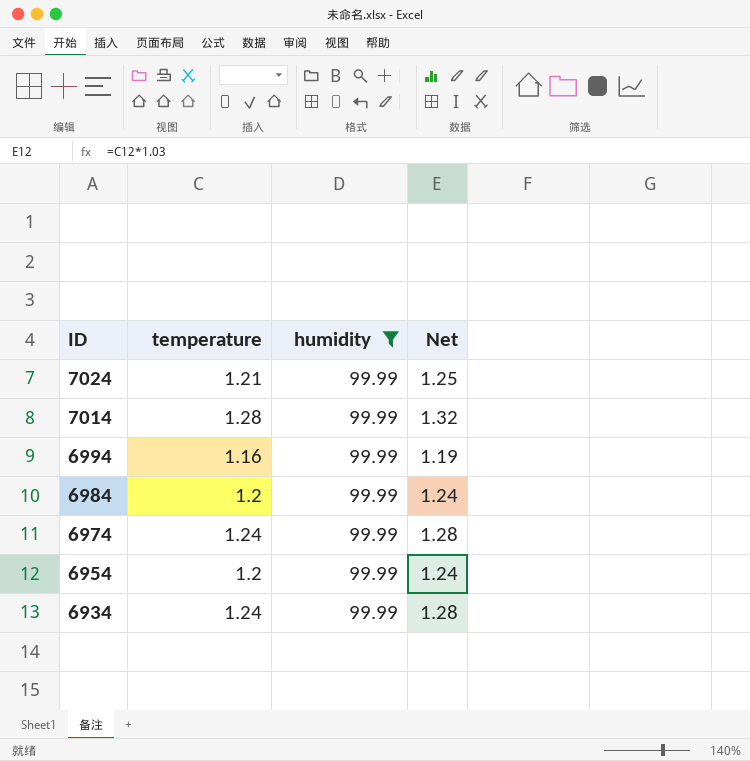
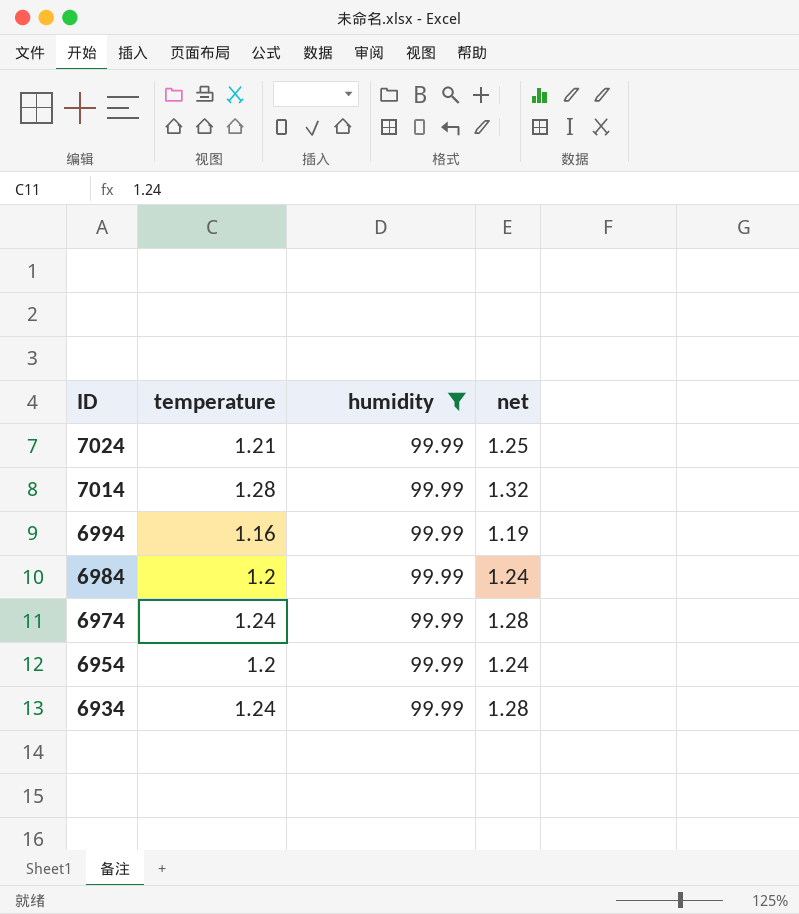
column name: Net -> net

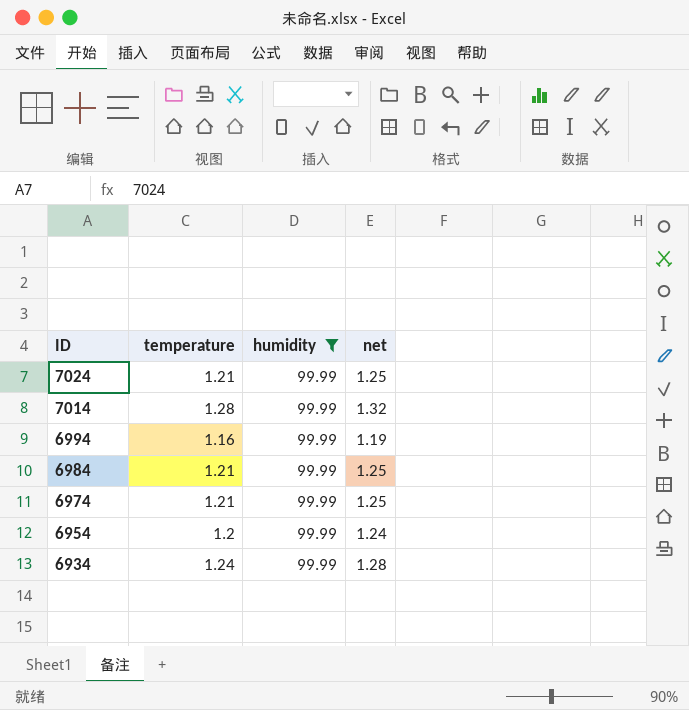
6984 | temperature: 1.2 -> 1.21
6984 | net: 1.24 -> 1.25
6974 | temperature: 1.24 -> 1.21
6974 | net: 1.28 -> 1.25

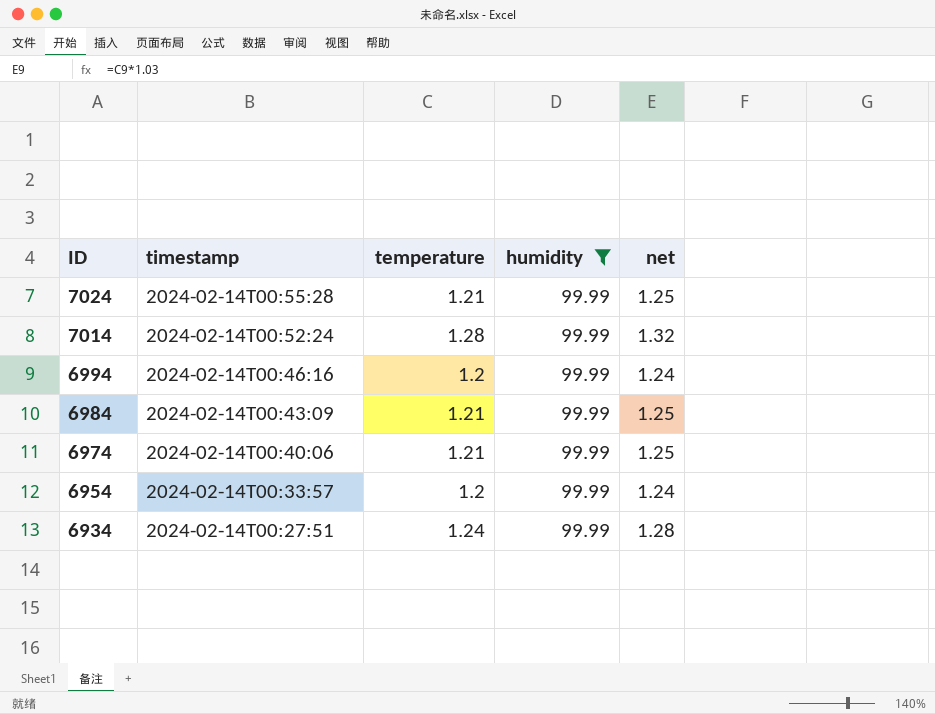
column timestamp | position: none -> 2
6994 | temperature: 1.16 -> 1.2
6994 | net: 1.19 -> 1.24

